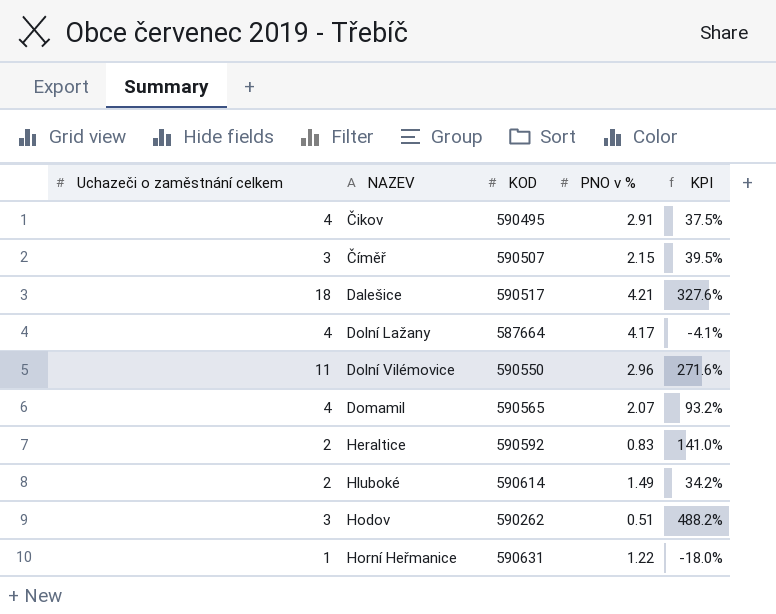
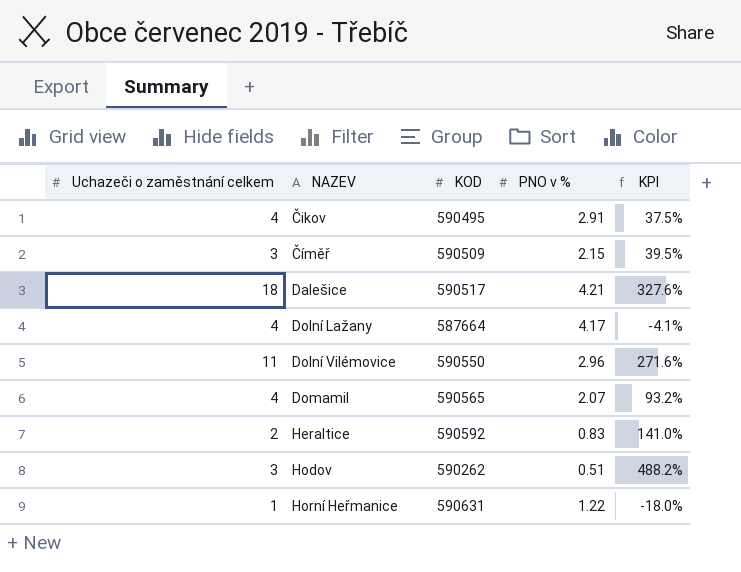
row Hluboké: 2 | 590614 | 1.49 | 34.2% -> none
Číměř | KOD: 590507 -> 590509

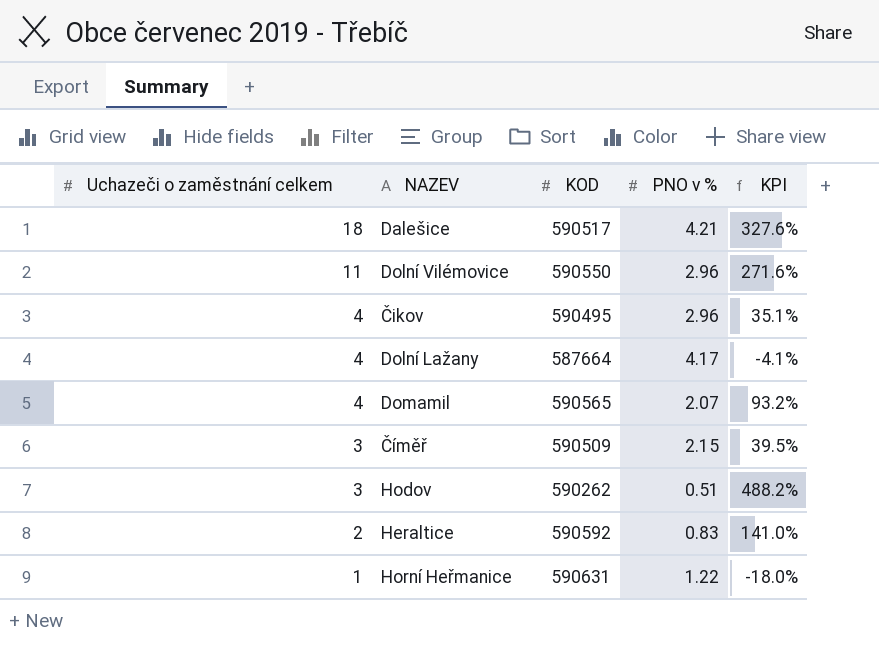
row order: NAZEV ascending -> Uchazeči o zaměstnání celkem descending
Čikov | PNO v %: 2.91 -> 2.96
Čikov | KPI: 37.5% -> 35.1%

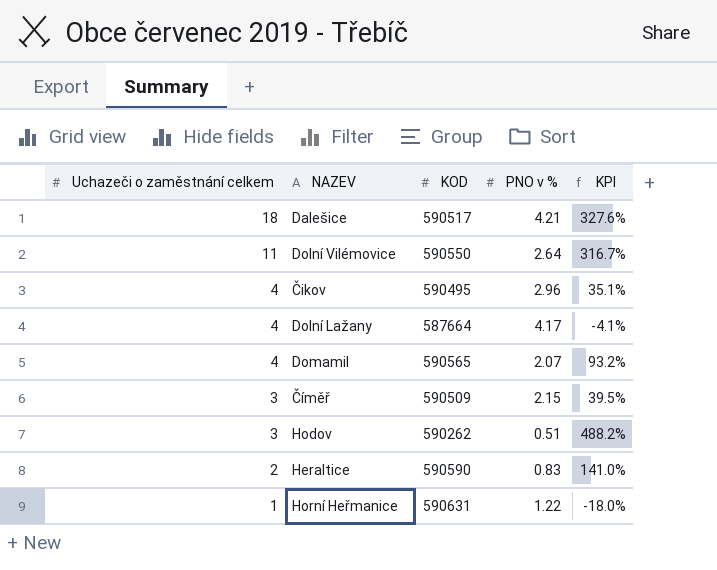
Dolní Vilémovice | PNO v %: 2.96 -> 2.64
Dolní Vilémovice | KPI: 271.6% -> 316.7%
Heraltice | KOD: 590592 -> 590590

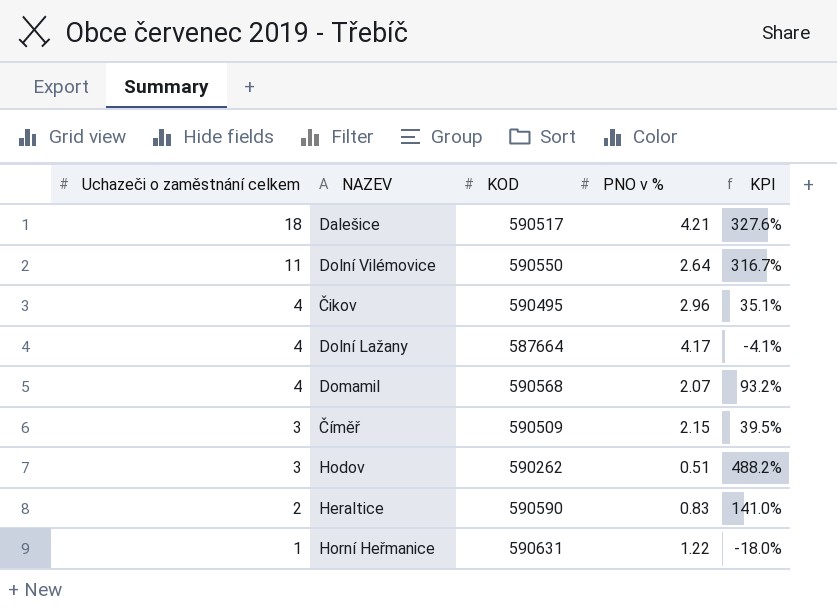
Domamil | KOD: 590565 -> 590568

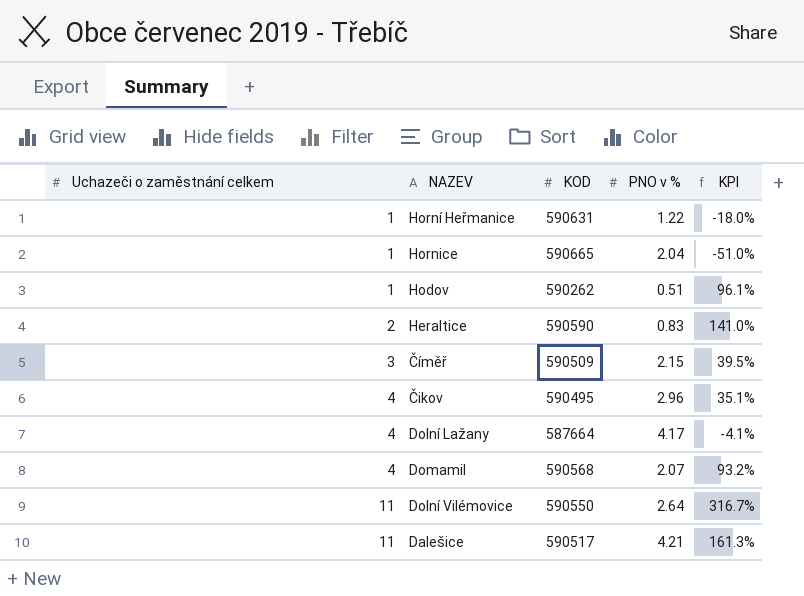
row order: Uchazeči o zaměstnání celkem descending -> Uchazeči o zaměstnání celkem ascending
row Hornice: none -> 1 | 590665 | 2.04 | -51.0%
Hodov | Uchazeči o zaměstnání celkem: 3 -> 1
Hodov | KPI: 488.2% -> 96.1%
Dalešice | Uchazeči o zaměstnání celkem: 18 -> 11
Dalešice | KPI: 327.6% -> 161.3%

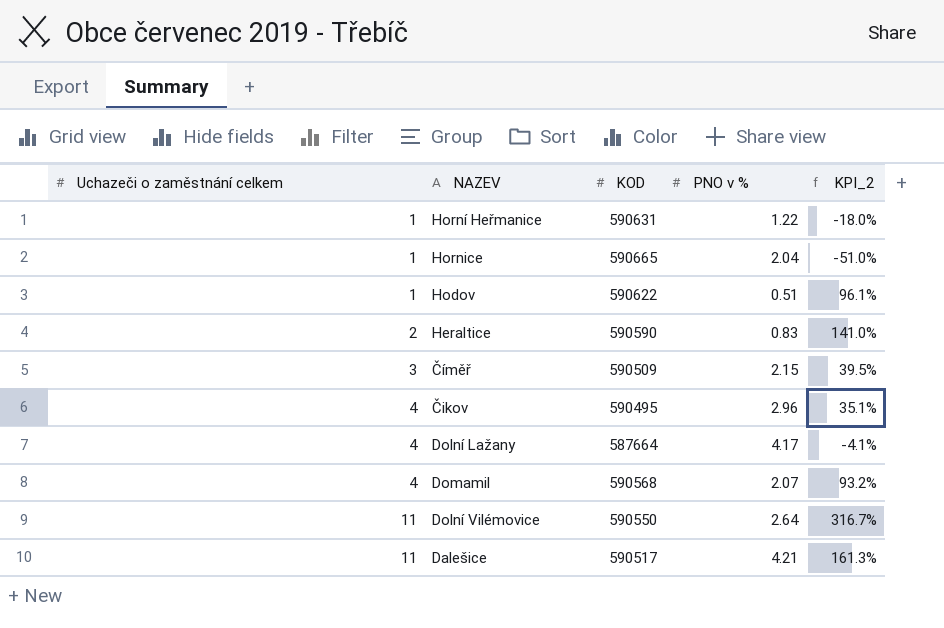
column name: KPI -> KPI_2
Hodov | KOD: 590262 -> 590622

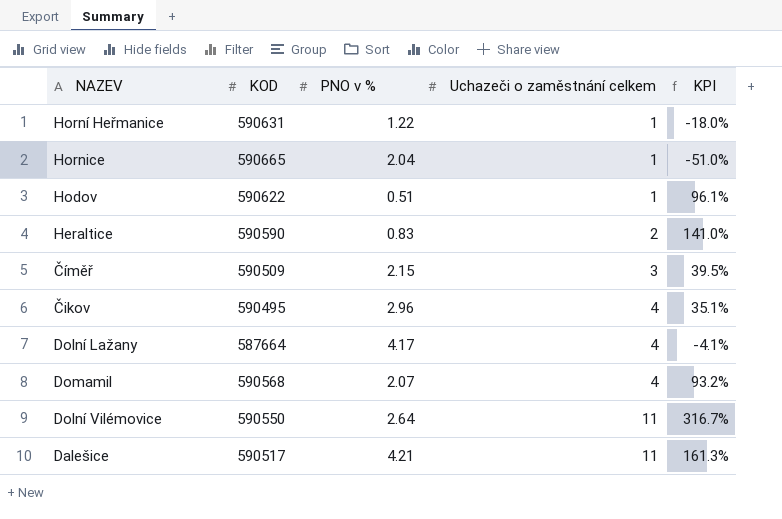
column Uchazeči o zaměstnání celkem | position: 1 -> 4
column name: KPI_2 -> KPI

